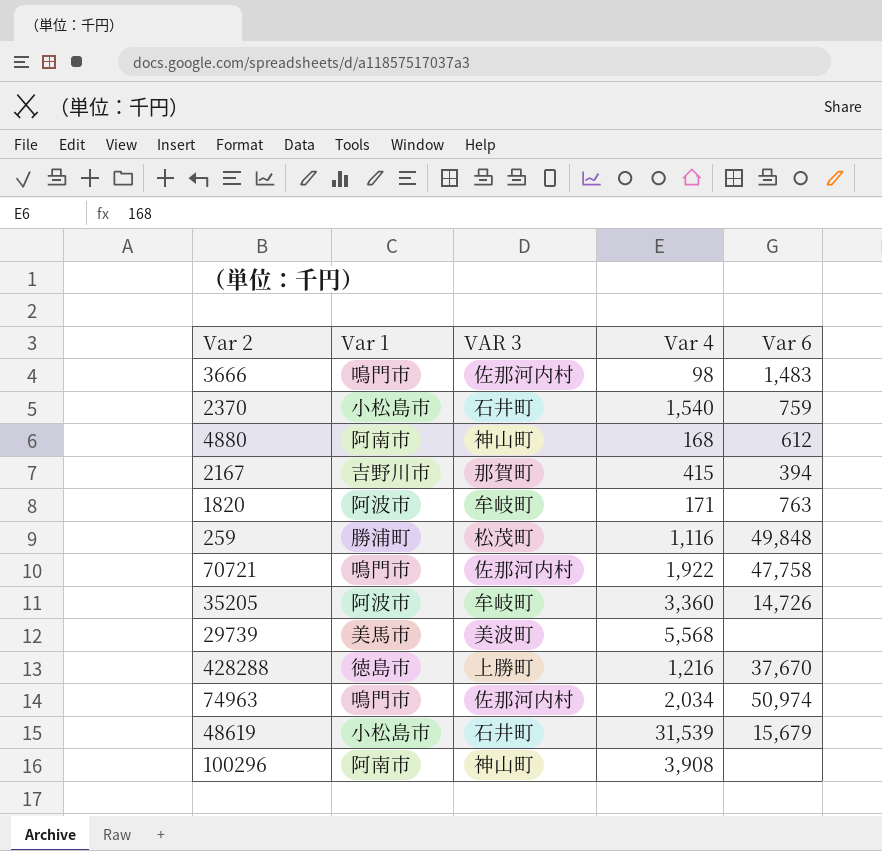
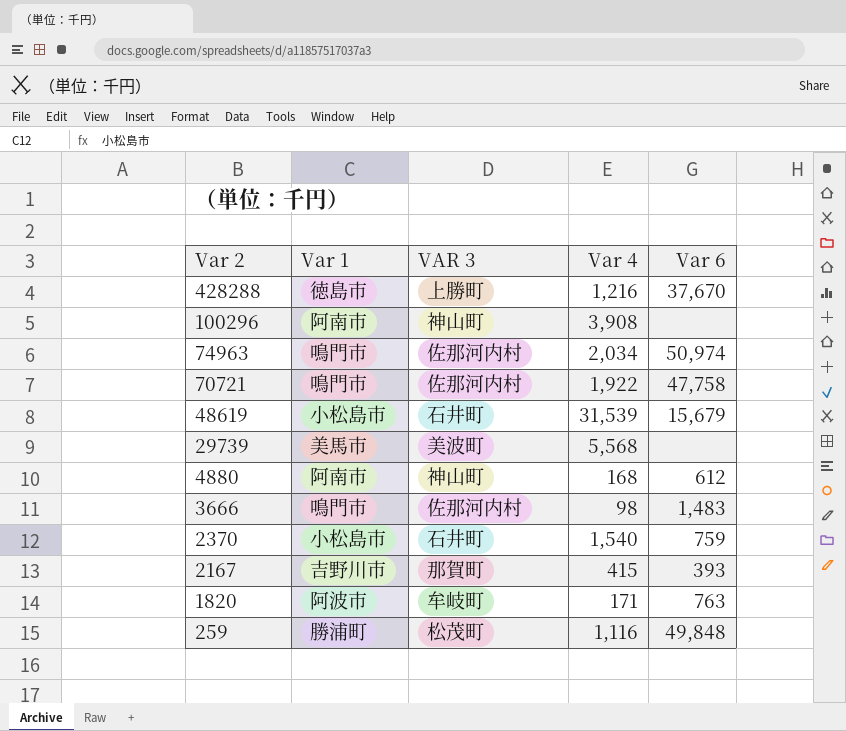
row order: none -> Var 2 descending
row 35205: 阿波市 | 牟岐町 | 3,360 | 14,726 -> none
2167 | Var 6: 394 -> 393

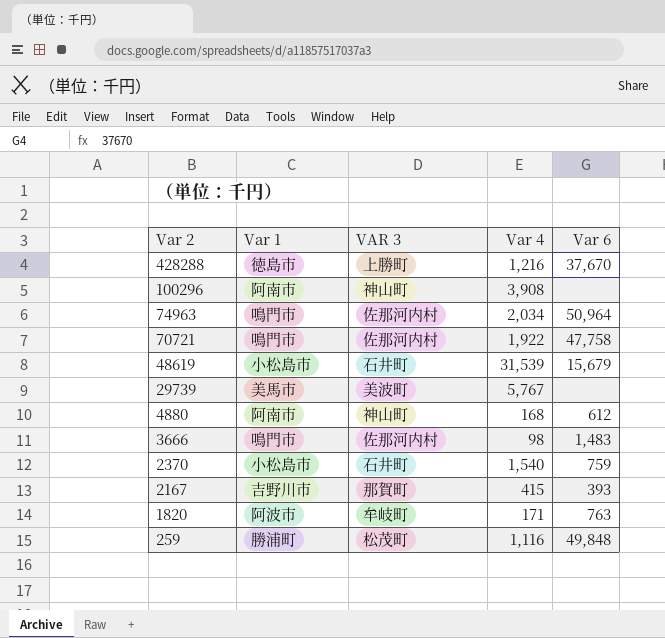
74963 | Var 6: 50,974 -> 50,964
29739 | Var 4: 5,568 -> 5,767

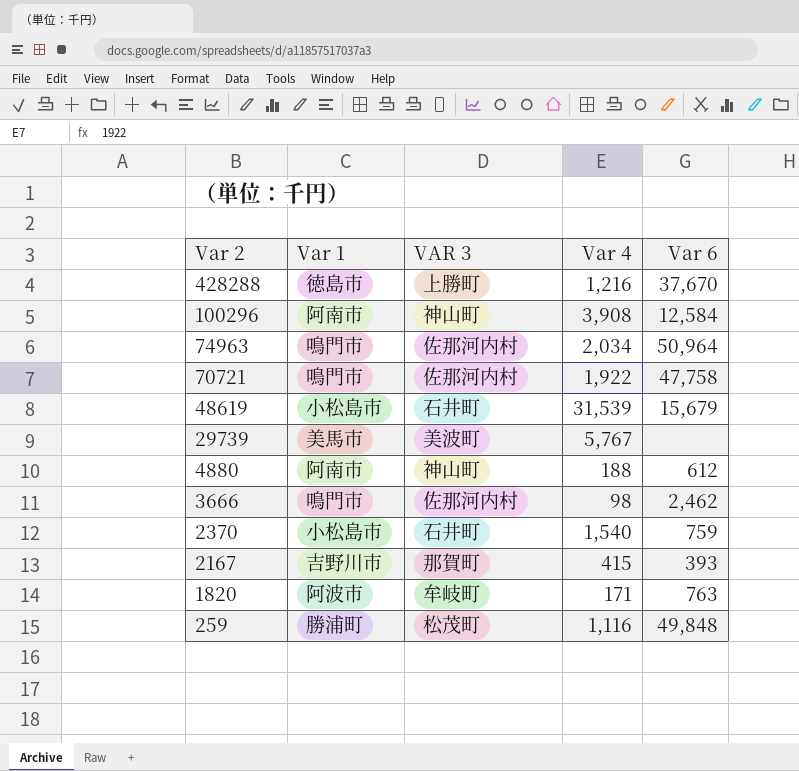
100296 | Var 6: none -> 12,584
4880 | Var 4: 168 -> 188
3666 | Var 6: 1,483 -> 2,462

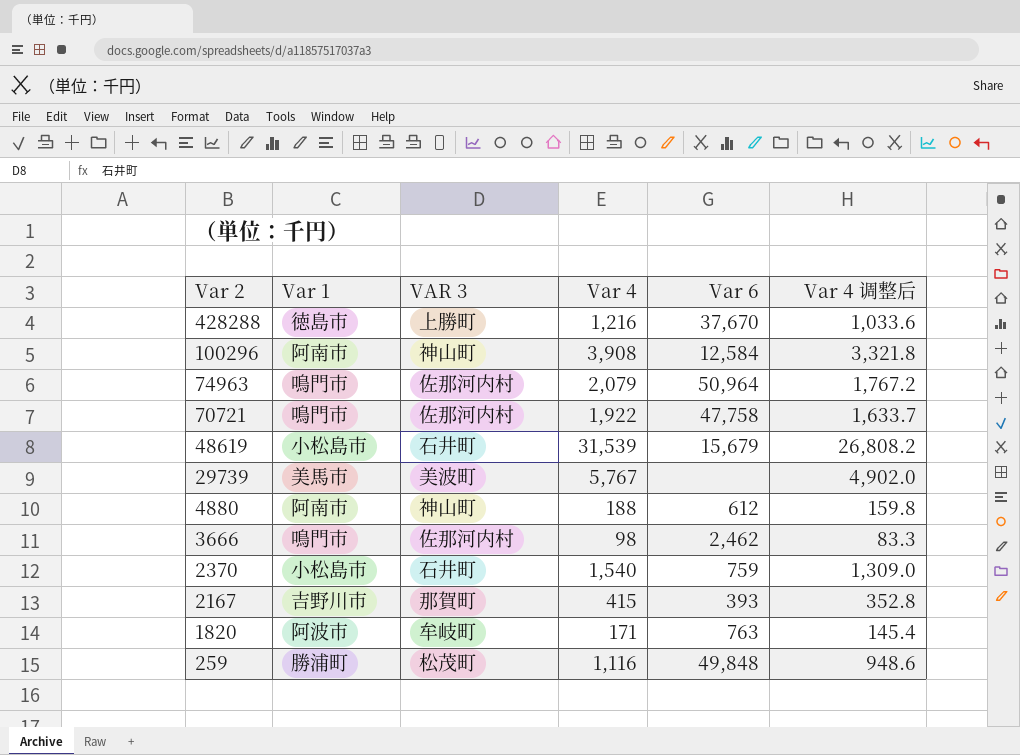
column Var 4 调整后 | formula: none -> [Var 4] * 0.85
74963 | Var 4: 2,034 -> 2,079

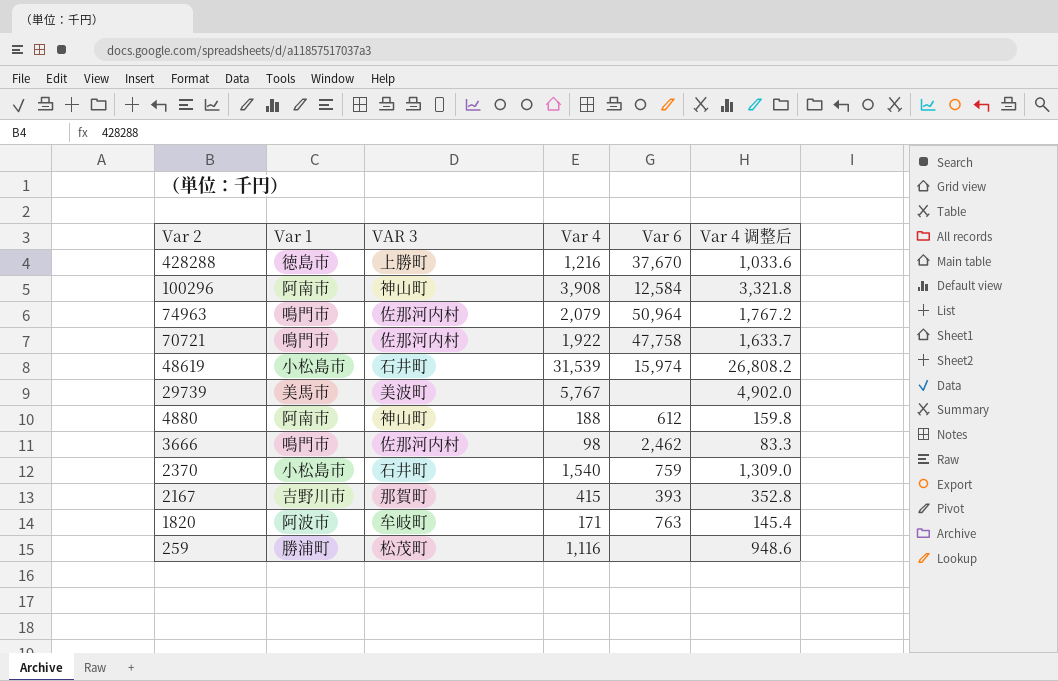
48619 | Var 6: 15,679 -> 15,974
259 | Var 6: 49,848 -> none

